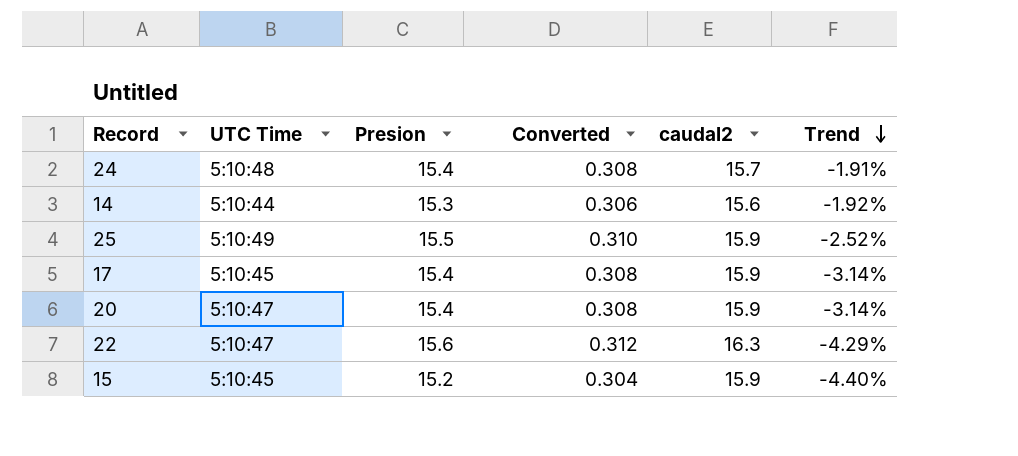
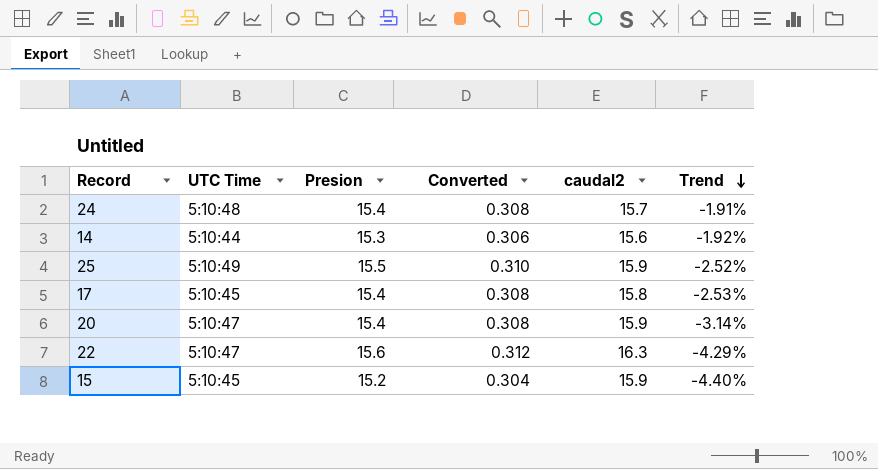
17 | caudal2: 15.9 -> 15.8
17 | Trend: -3.14% -> -2.53%

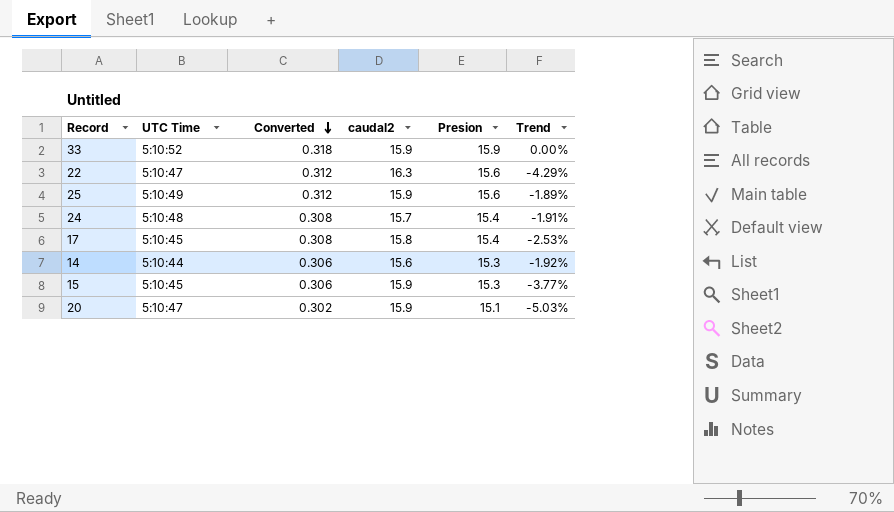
row order: Trend descending -> Converted descending
column Presion | position: 3 -> 5
row 33: none -> 5:10:52 | 0.318 | 15.9 | 15.9 | 0.00%
25 | Converted: 0.310 -> 0.312
25 | Presion: 15.5 -> 15.6
25 | Trend: -2.52% -> -1.89%
15 | Converted: 0.304 -> 0.306
15 | Presion: 15.2 -> 15.3
15 | Trend: -4.40% -> -3.77%
20 | Converted: 0.308 -> 0.302
20 | Presion: 15.4 -> 15.1
20 | Trend: -3.14% -> -5.03%

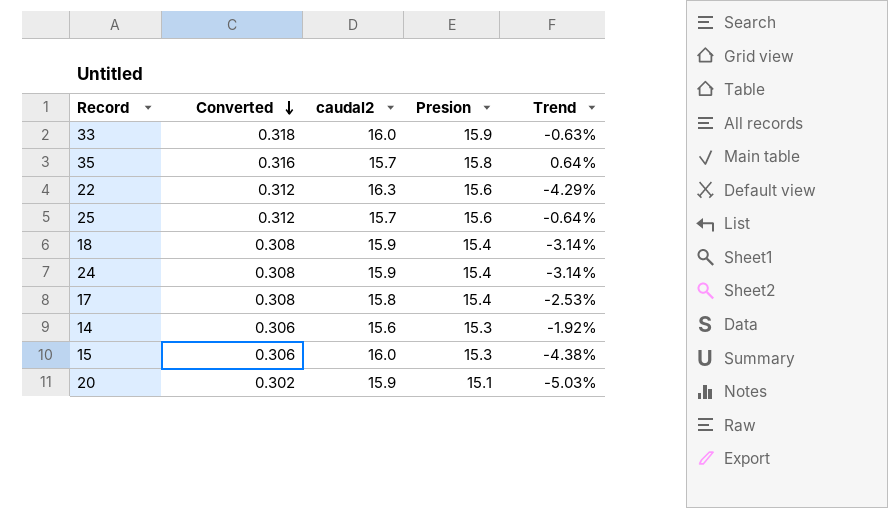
column UTC Time | position: 2 -> none
33 | caudal2: 15.9 -> 16.0
33 | Trend: 0.00% -> -0.63%
row 35: none -> 0.316 | 15.7 | 15.8 | 0.64%
25 | caudal2: 15.9 -> 15.7
25 | Trend: -1.89% -> -0.64%
row 18: none -> 0.308 | 15.9 | 15.4 | -3.14%
24 | caudal2: 15.7 -> 15.9
24 | Trend: -1.91% -> -3.14%
15 | caudal2: 15.9 -> 16.0
15 | Trend: -3.77% -> -4.38%

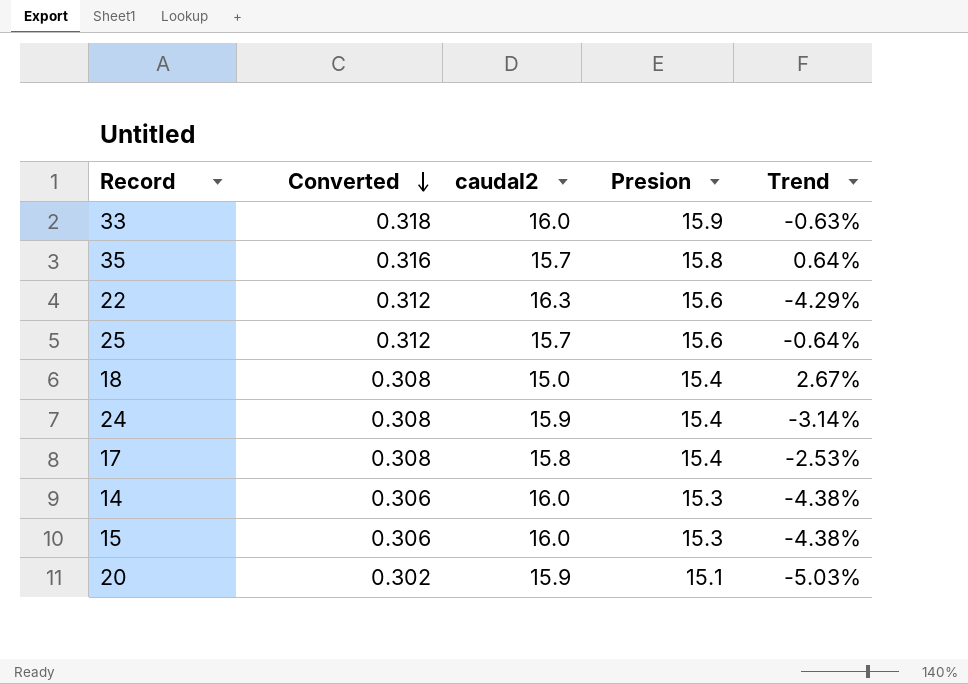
18 | caudal2: 15.9 -> 15.0
18 | Trend: -3.14% -> 2.67%
14 | caudal2: 15.6 -> 16.0
14 | Trend: -1.92% -> -4.38%

